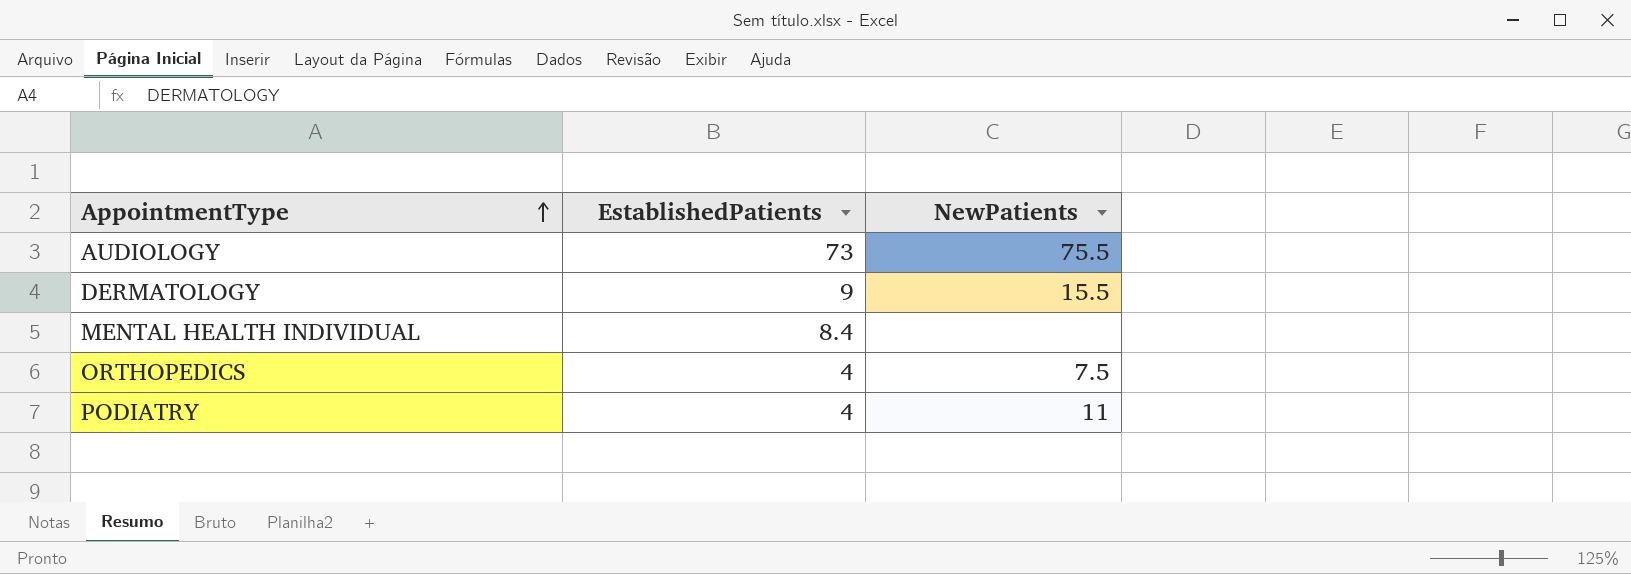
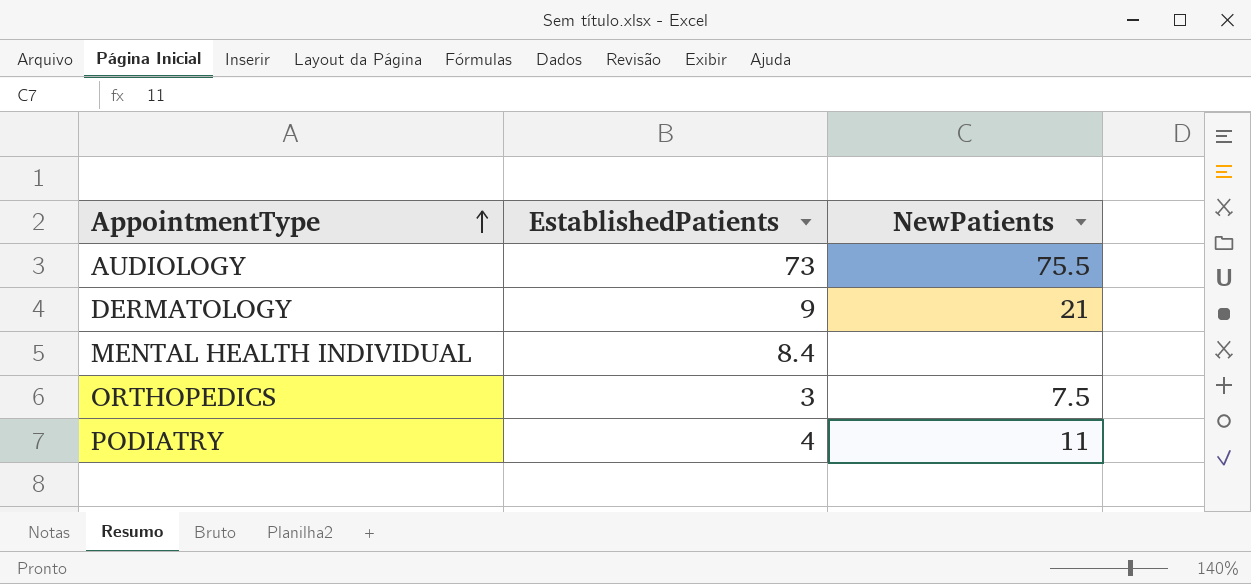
DERMATOLOGY | NewPatients: 15.5 -> 21
ORTHOPEDICS | EstablishedPatients: 4 -> 3

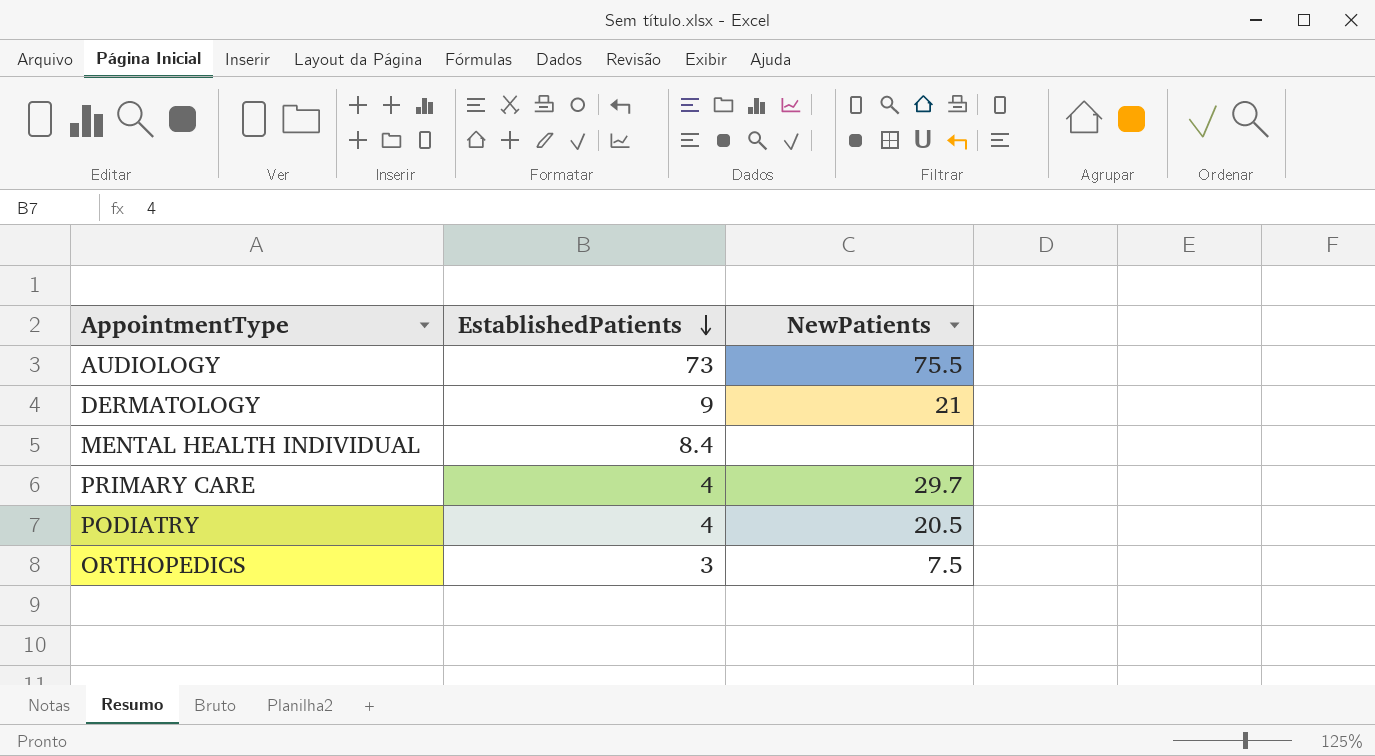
row order: AppointmentType ascending -> EstablishedPatients descending
row PRIMARY CARE: none -> 4 | 29.7
PODIATRY | NewPatients: 11 -> 20.5

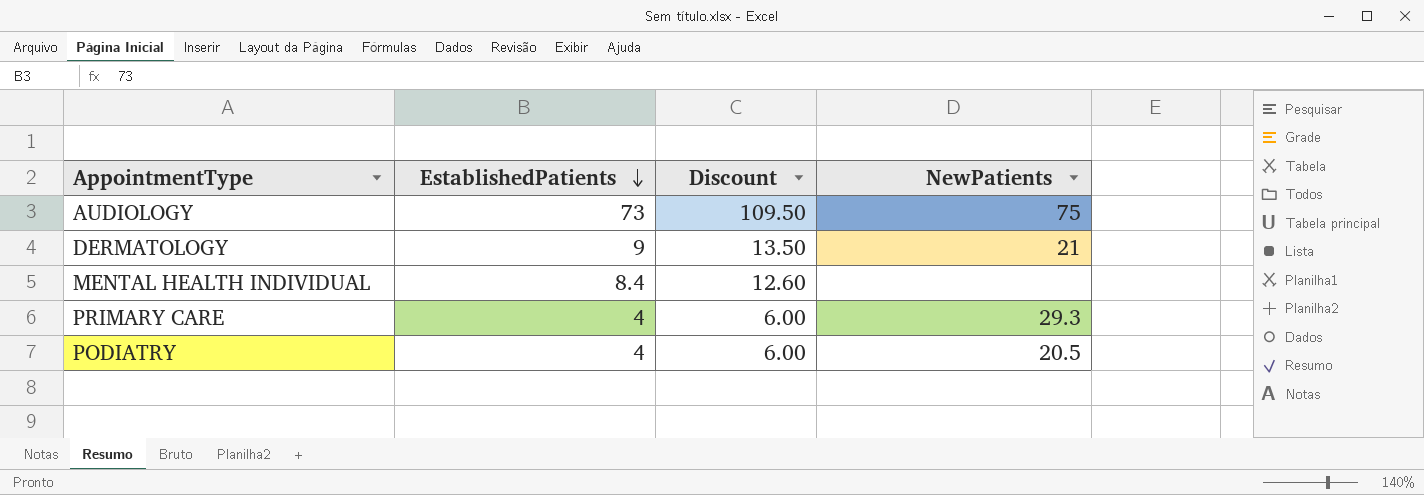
column Discount | formula: none -> [EstablishedPatients] * 1.5
row ORTHOPEDICS: 3 | 7.5 -> none
AUDIOLOGY | NewPatients: 75.5 -> 75
PRIMARY CARE | NewPatients: 29.7 -> 29.3

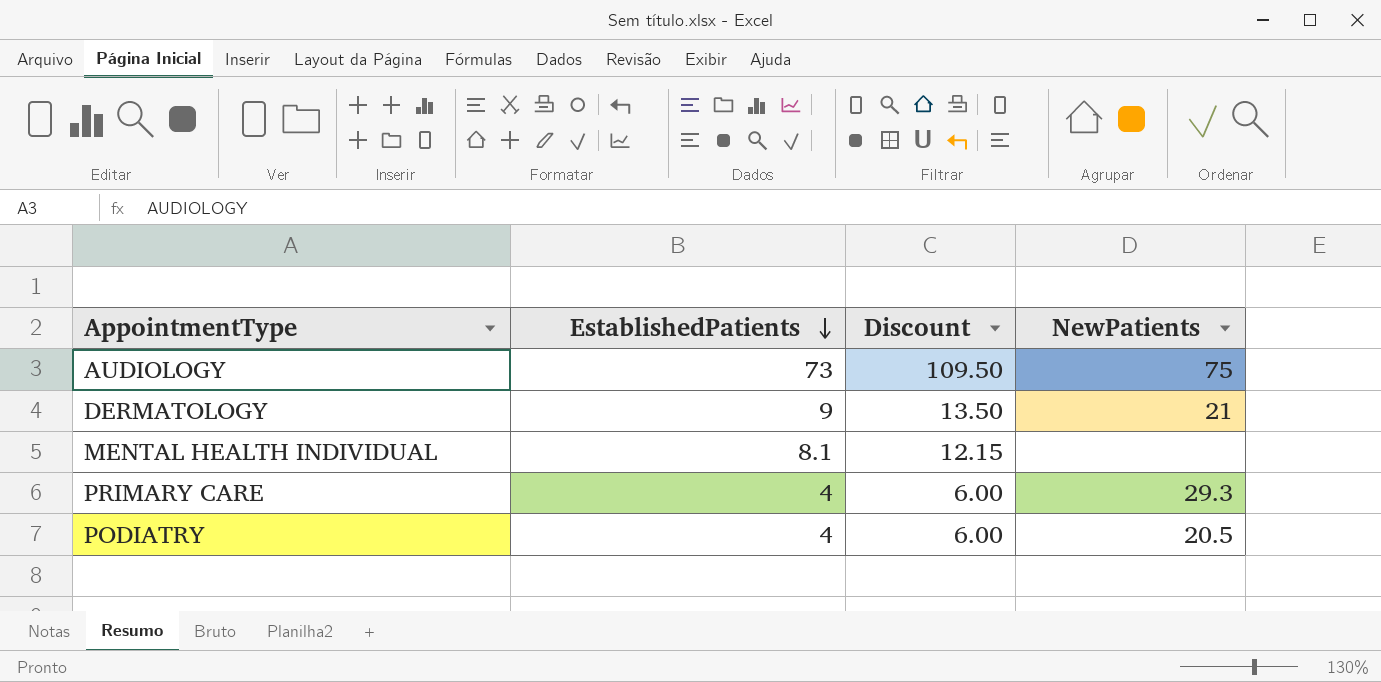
MENTAL HEALTH INDIVIDUAL | EstablishedPatients: 8.4 -> 8.1
MENTAL HEALTH INDIVIDUAL | Discount: 12.60 -> 12.15

